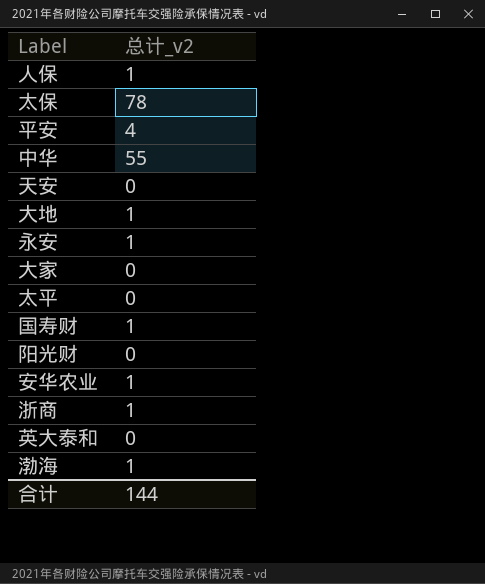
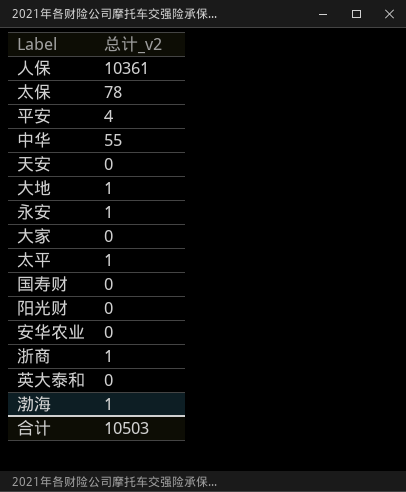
人保 | 总计_v2: 1 -> 10361
太平 | 总计_v2: 0 -> 1
国寿财 | 总计_v2: 1 -> 0
安华农业 | 总计_v2: 1 -> 0
合计 | 总计_v2: 144 -> 10503

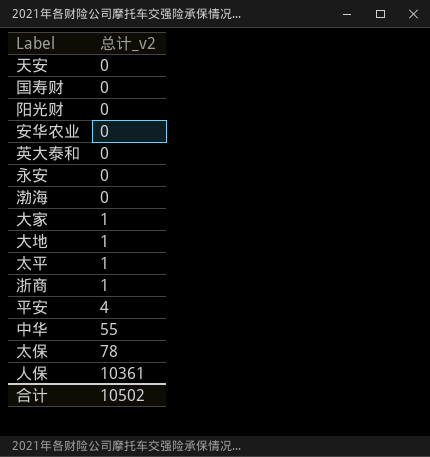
row order: none -> 总计_v2 ascending
永安 | 总计_v2: 1 -> 0
渤海 | 总计_v2: 1 -> 0
大家 | 总计_v2: 0 -> 1
合计 | 总计_v2: 10503 -> 10502

